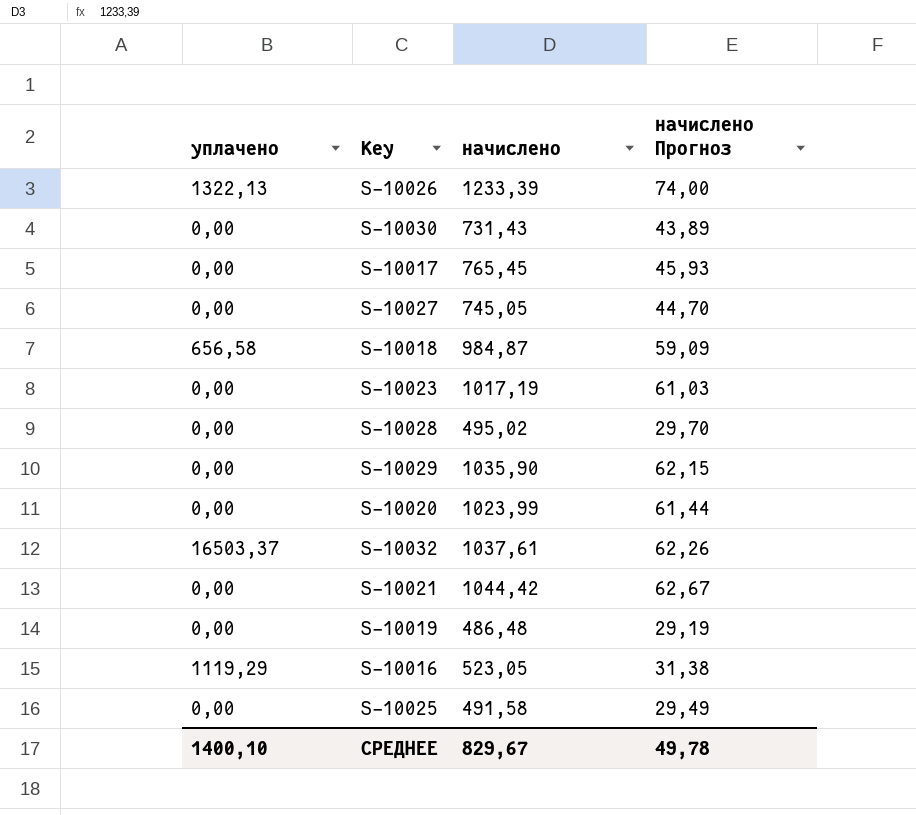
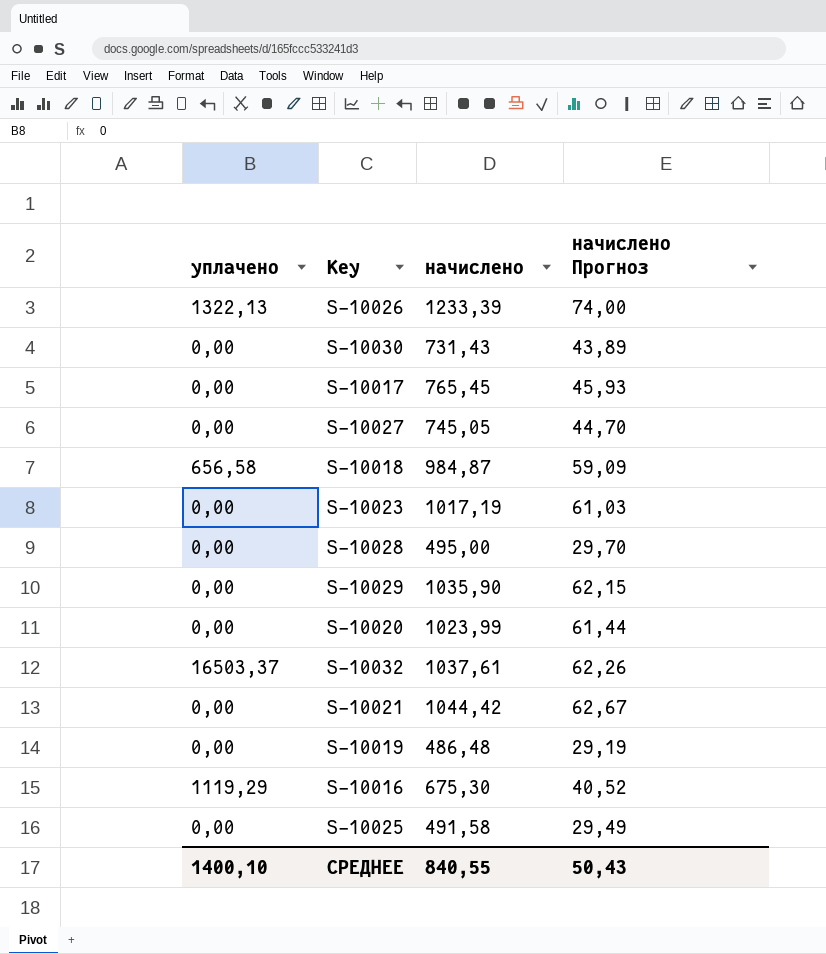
S-10028 | начислено: 495,02 -> 495,00
S-10016 | начислено: 523,05 -> 675,30
S-10016 | начислено Прогноз: 31,38 -> 40,52
СРЕДНЕЕ | начислено: 829,67 -> 840,55
СРЕДНЕЕ | начислено Прогноз: 49,78 -> 50,43

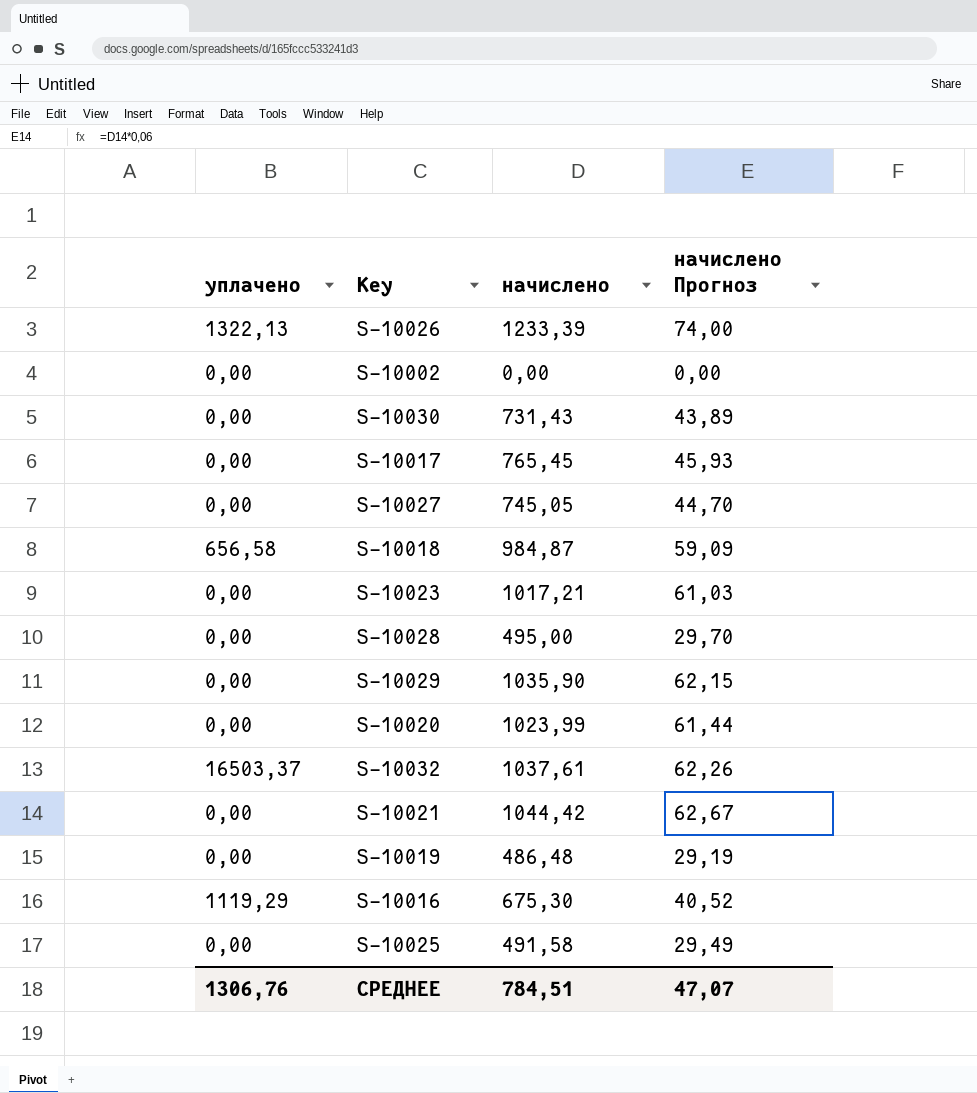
row S-10002: none -> 0,00 | 0,00 | 0,00
S-10023 | начислено: 1017,19 -> 1017,21
СРЕДНЕЕ | уплачено: 1400,10 -> 1306,76
СРЕДНЕЕ | начислено: 840,55 -> 784,51
СРЕДНЕЕ | начислено Прогноз: 50,43 -> 47,07

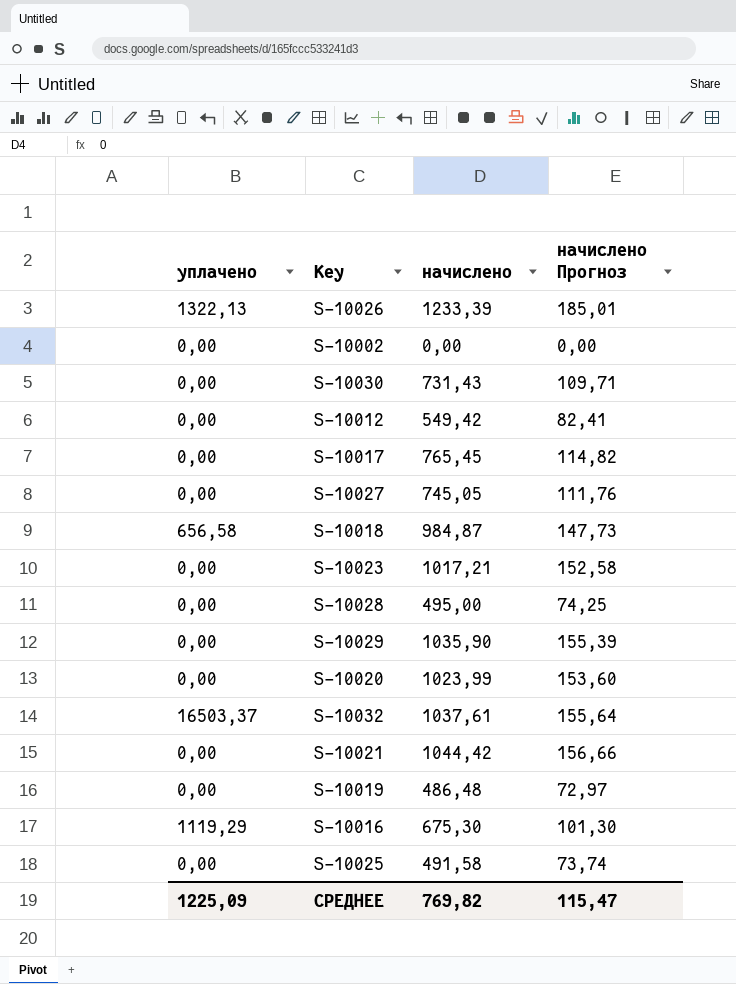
column начислено Прогноз | formula: [начислено] * 0,06 -> [начислено] * 0,15
row S-10012: none -> 0,00 | 549,42 | 82,41
СРЕДНЕЕ | уплачено: 1306,76 -> 1225,09
СРЕДНЕЕ | начислено: 784,51 -> 769,82
СРЕДНЕЕ | начислено Прогноз: 47,07 -> 115,47

